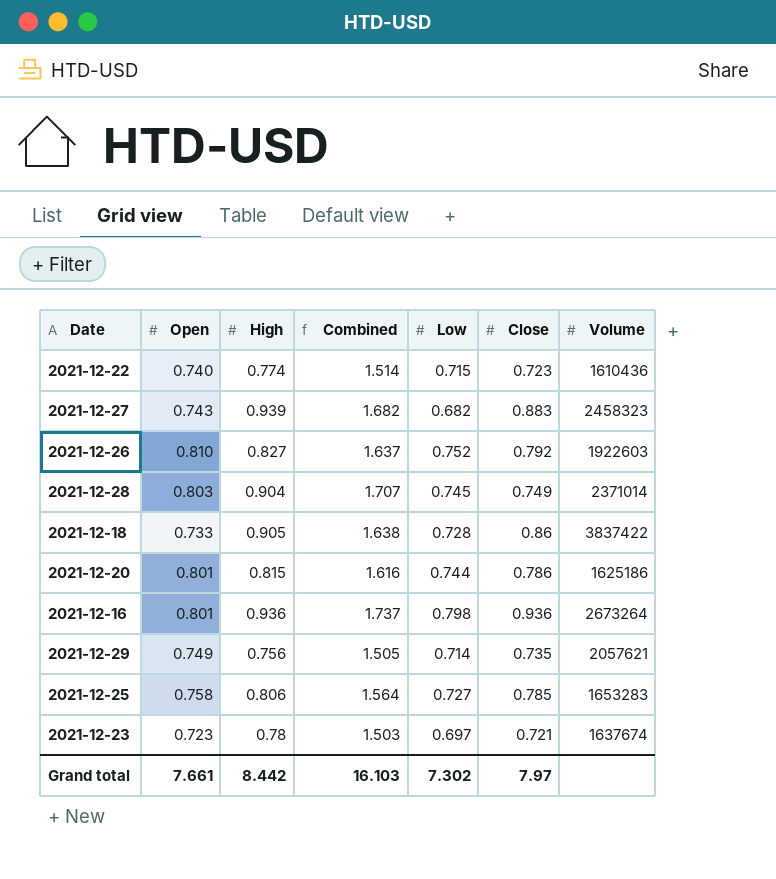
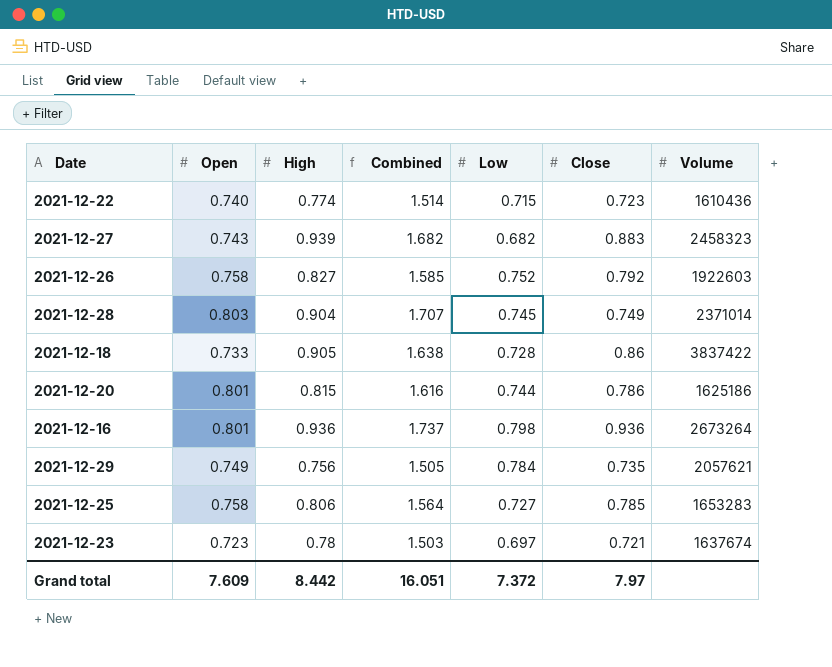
2021-12-26 | Open: 0.810 -> 0.758
2021-12-26 | Combined: 1.637 -> 1.585
2021-12-29 | Low: 0.714 -> 0.784
Grand total | Open: 7.661 -> 7.609
Grand total | Combined: 16.103 -> 16.051
Grand total | Low: 7.302 -> 7.372

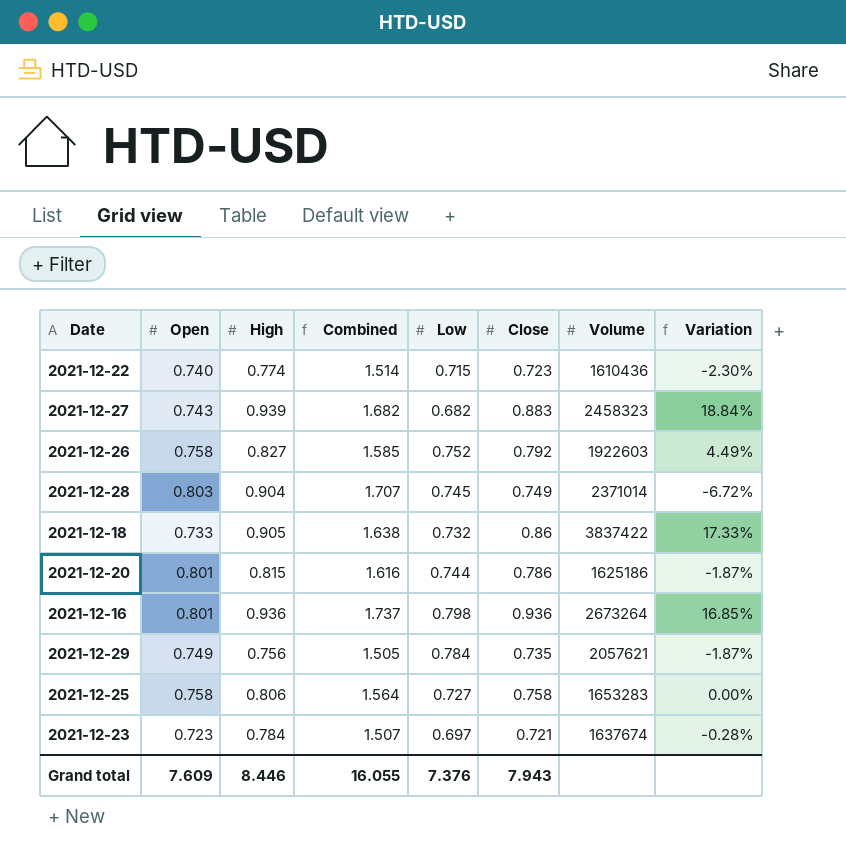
column Variation | formula: none -> ([Close] - [Open]) / [Open]
2021-12-18 | Low: 0.728 -> 0.732
2021-12-25 | Close: 0.785 -> 0.758
2021-12-23 | High: 0.78 -> 0.784
2021-12-23 | Combined: 1.503 -> 1.507
Grand total | High: 8.442 -> 8.446
Grand total | Combined: 16.051 -> 16.055
Grand total | Low: 7.372 -> 7.376
Grand total | Close: 7.97 -> 7.943

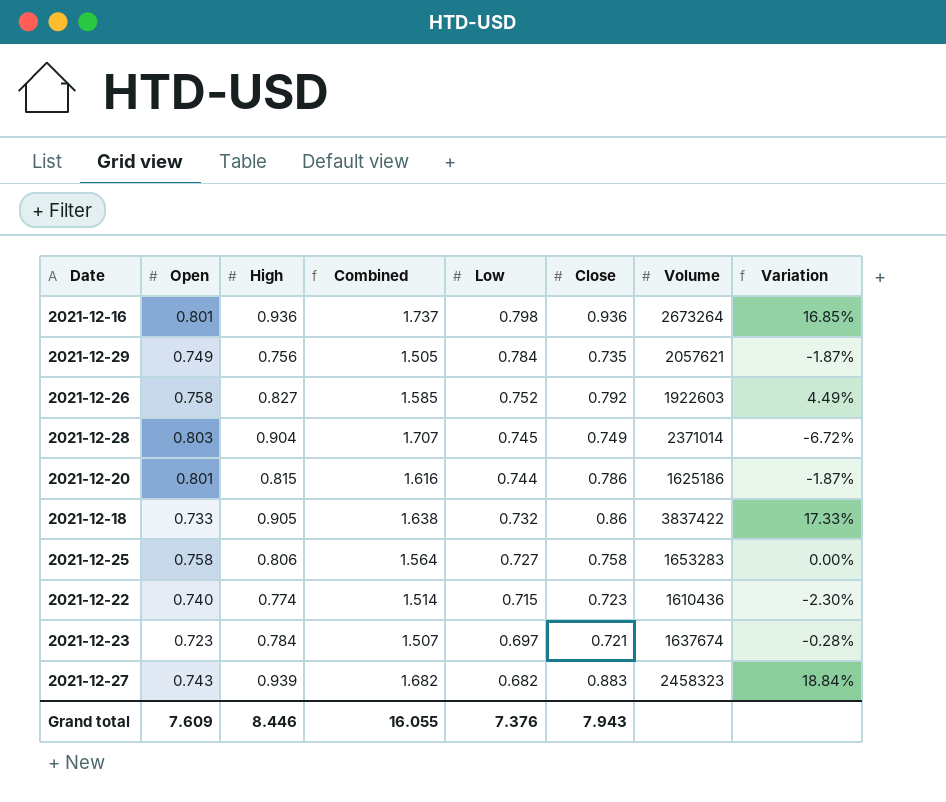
row order: none -> Low descending

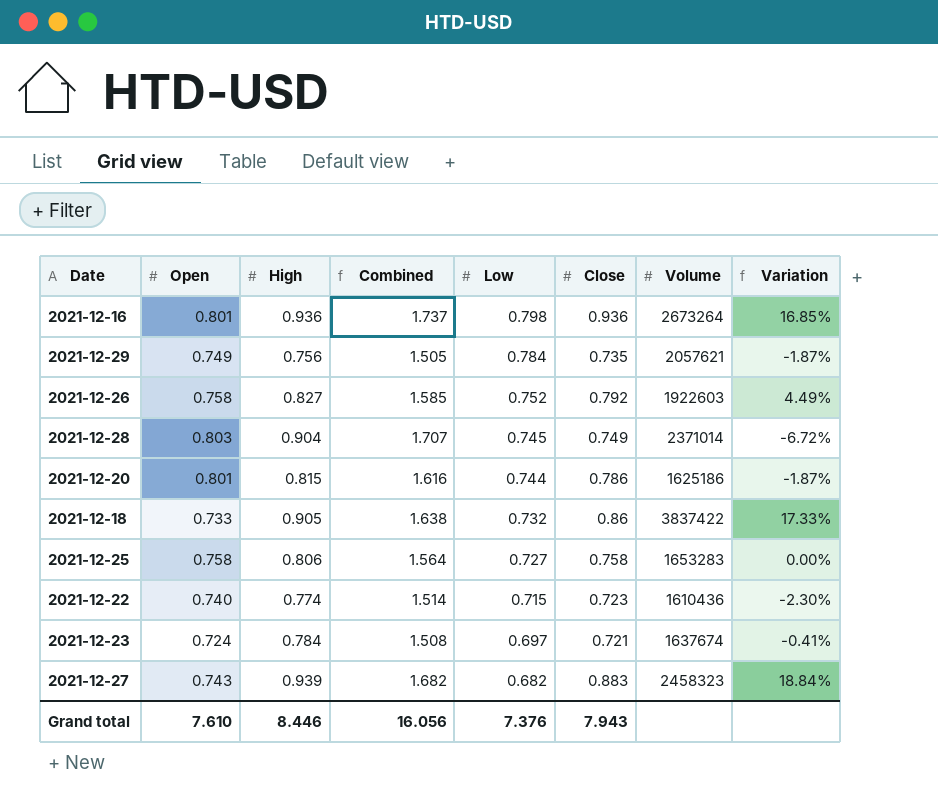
2021-12-23 | Open: 0.723 -> 0.724
2021-12-23 | Combined: 1.507 -> 1.508
2021-12-23 | Variation: -0.28% -> -0.41%
Grand total | Open: 7.609 -> 7.610
Grand total | Combined: 16.055 -> 16.056

